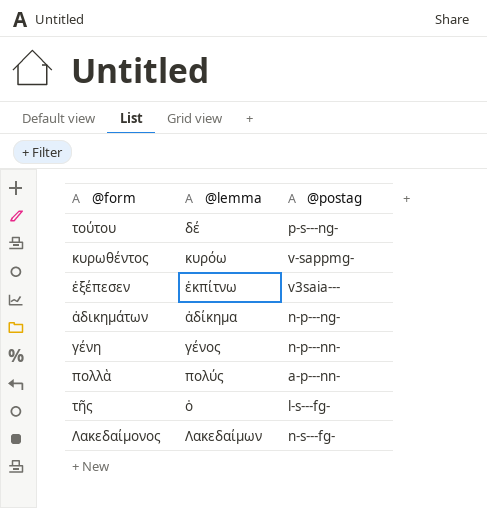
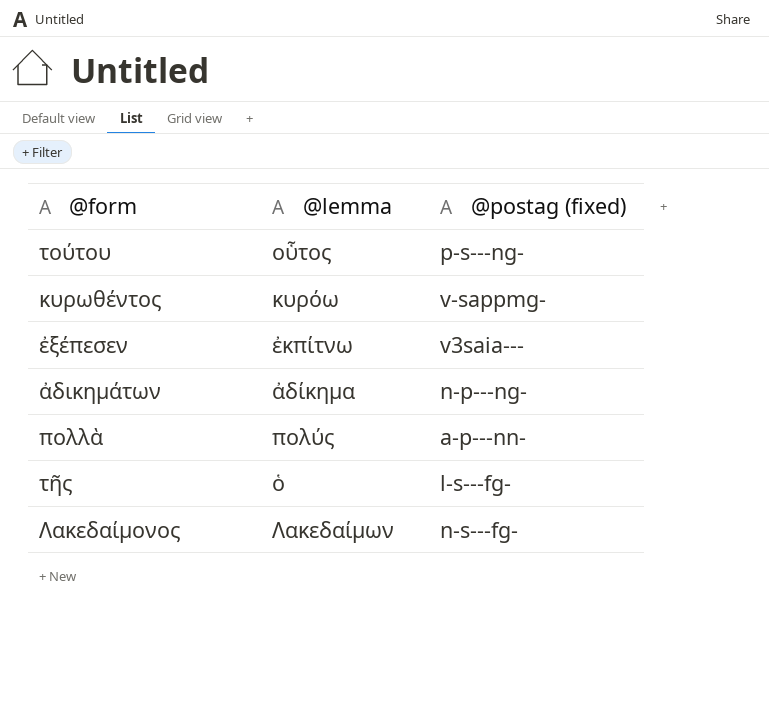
column name: @postag -> @postag (fixed)
row γένη: γένος | n-p---nn- -> none
τούτου | @lemma: δέ -> οὗτος

